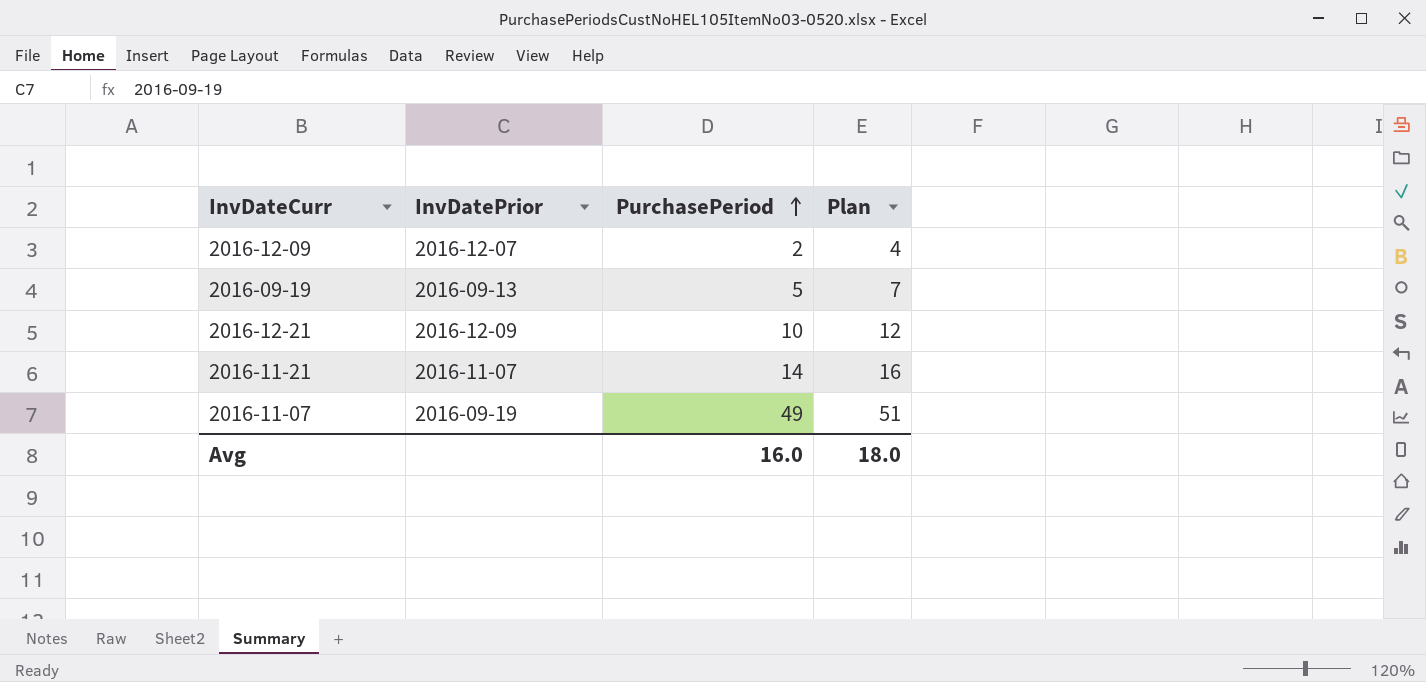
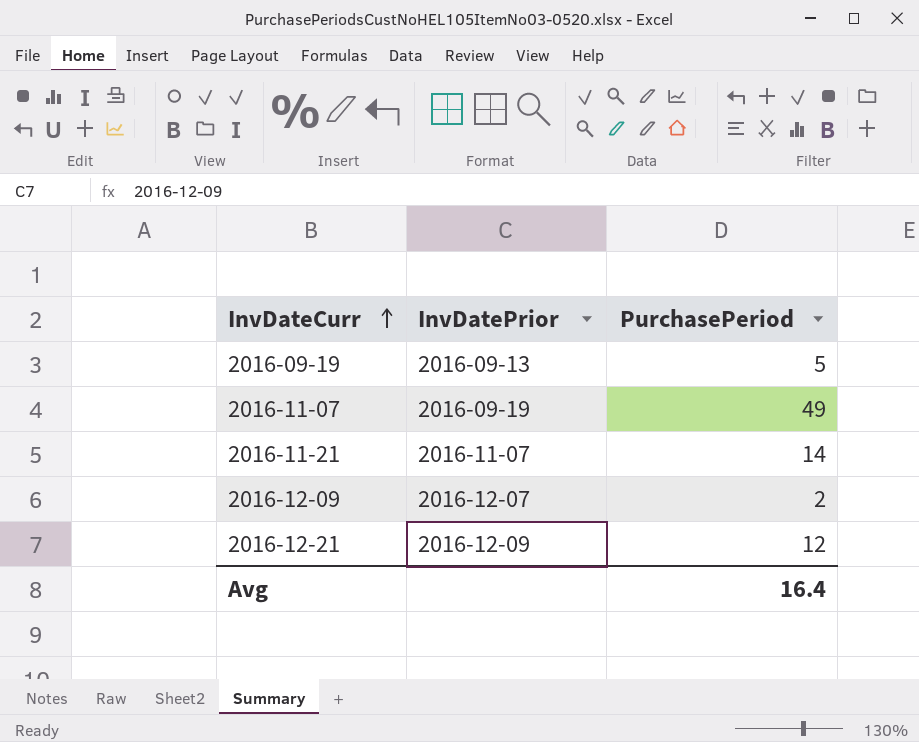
row order: PurchasePeriod ascending -> InvDateCurr ascending
column Plan | formula: [PurchasePeriod] + 2 -> none
2016-12-21 | PurchasePeriod: 10 -> 12
Avg | PurchasePeriod: 16.0 -> 16.4

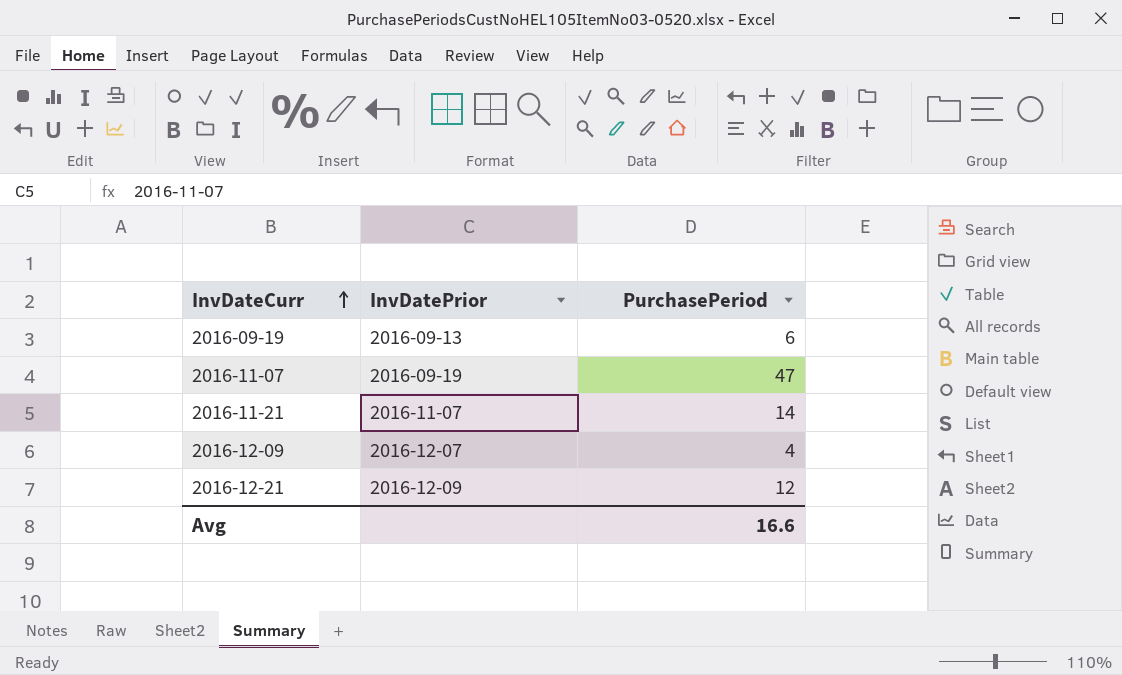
2016-09-19 | PurchasePeriod: 5 -> 6
2016-11-07 | PurchasePeriod: 49 -> 47
2016-12-09 | PurchasePeriod: 2 -> 4
Avg | PurchasePeriod: 16.4 -> 16.6

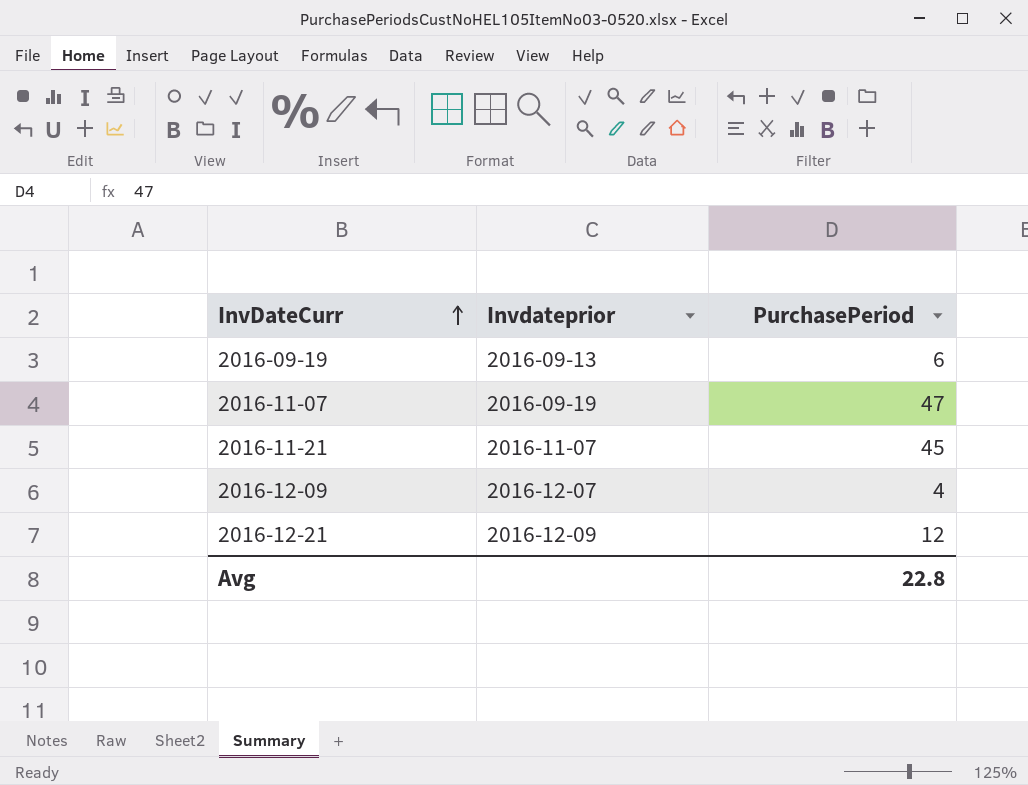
column name: InvDatePrior -> Invdateprior
2016-11-21 | PurchasePeriod: 14 -> 45
Avg | PurchasePeriod: 16.6 -> 22.8

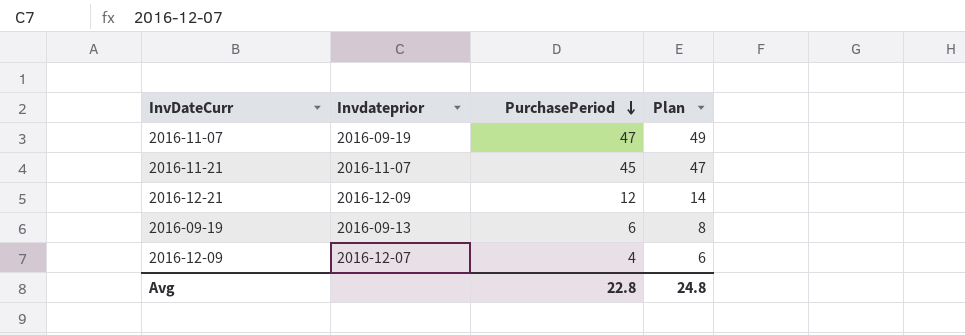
row order: InvDateCurr ascending -> PurchasePeriod descending
column Plan | formula: none -> [PurchasePeriod] + 2

